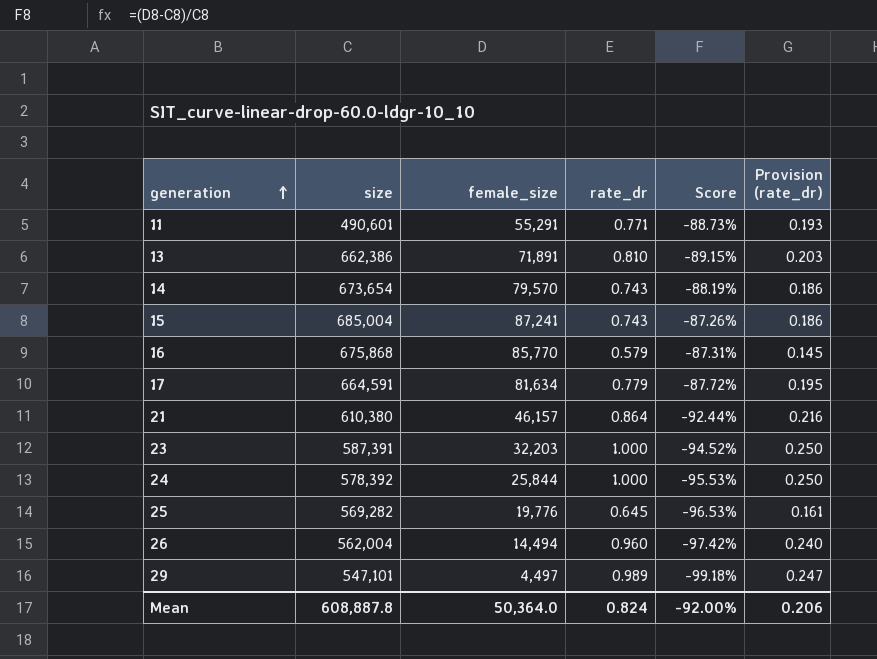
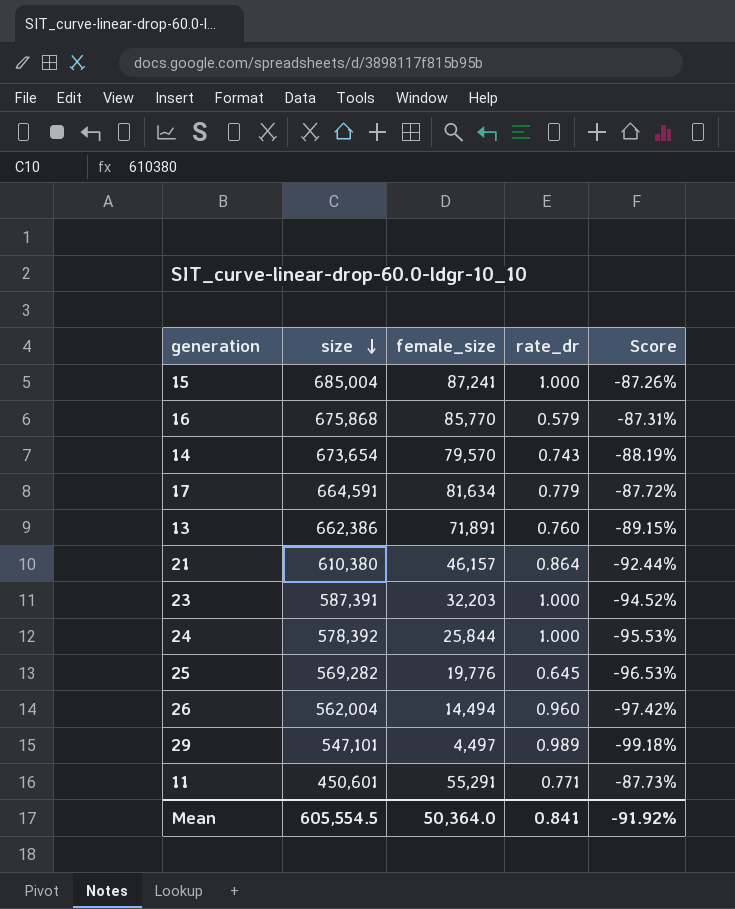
row order: generation ascending -> size descending
column Provision (rate_dr) | formula: [rate_dr] * 0.25 -> none
15 | rate_dr: 0.743 -> 1.000
13 | rate_dr: 0.810 -> 0.760
11 | size: 490,601 -> 450,601
11 | Score: -88.73% -> -87.73%
Mean | size: 608,887.8 -> 605,554.5
Mean | rate_dr: 0.824 -> 0.841
Mean | Score: -92.00% -> -91.92%

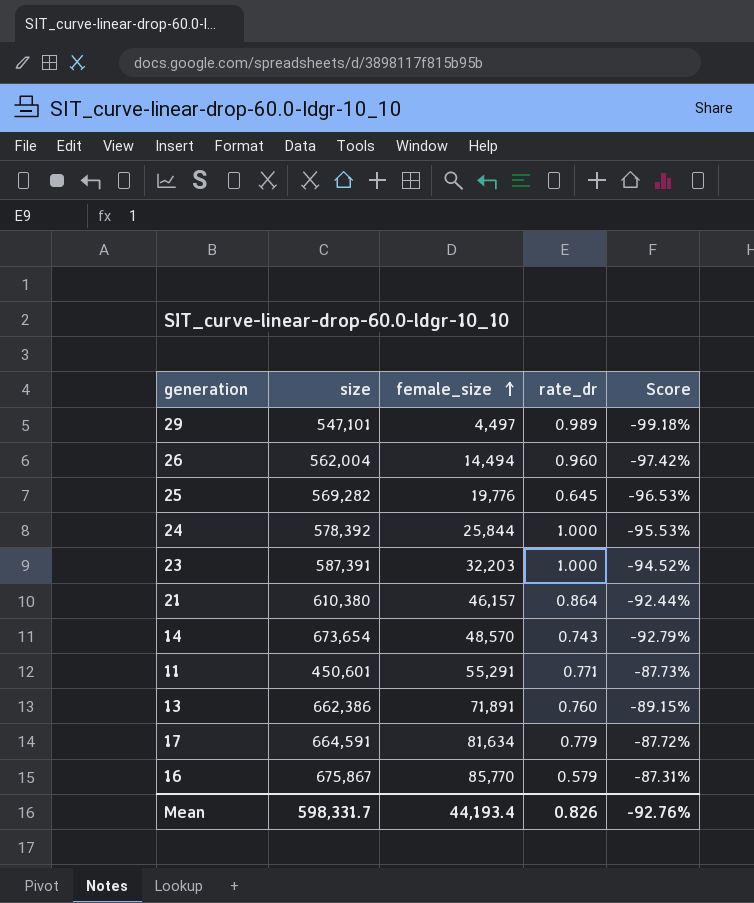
row order: size descending -> female_size ascending
row 15: 685,004 | 87,241 | 1.000 | -87.26% -> none
14 | female_size: 79,570 -> 48,570
14 | Score: -88.19% -> -92.79%
16 | size: 675,868 -> 675,867
Mean | size: 605,554.5 -> 598,331.7
Mean | female_size: 50,364.0 -> 44,193.4
Mean | rate_dr: 0.841 -> 0.826
Mean | Score: -91.92% -> -92.76%

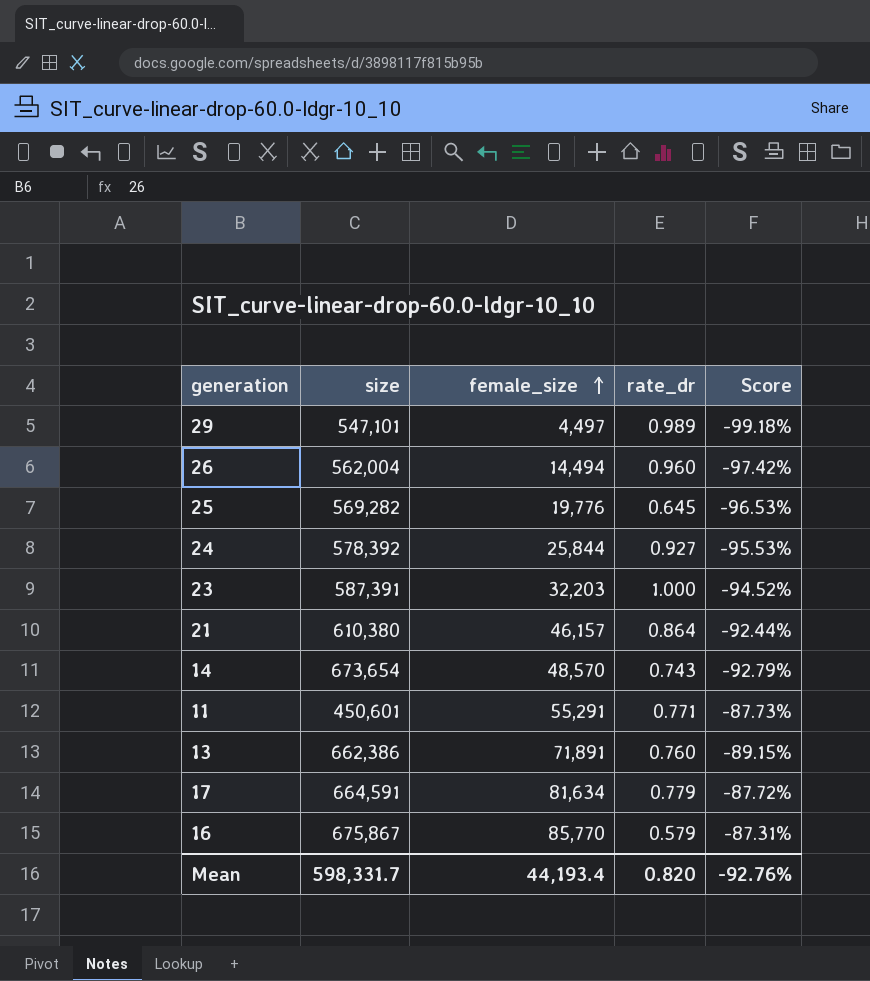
24 | rate_dr: 1.000 -> 0.927
Mean | rate_dr: 0.826 -> 0.820

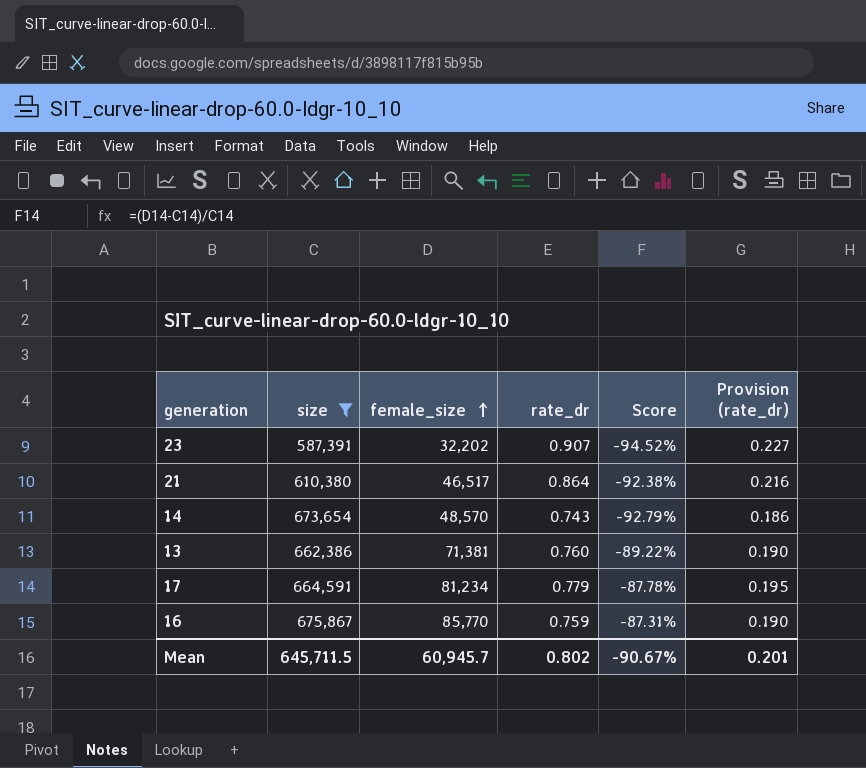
filter: none -> size >= 587,391
column Provision (rate_dr) | formula: none -> [rate_dr] * 0.25
23 | female_size: 32,203 -> 32,202
23 | rate_dr: 1.000 -> 0.907
21 | female_size: 46,157 -> 46,517
21 | Score: -92.44% -> -92.38%
13 | female_size: 71,891 -> 71,381
13 | Score: -89.15% -> -89.22%
17 | female_size: 81,634 -> 81,234
17 | Score: -87.72% -> -87.78%
16 | rate_dr: 0.579 -> 0.759
Mean | size: 598,331.7 -> 645,711.5
Mean | female_size: 44,193.4 -> 60,945.7
Mean | rate_dr: 0.820 -> 0.802
Mean | Score: -92.76% -> -90.67%

